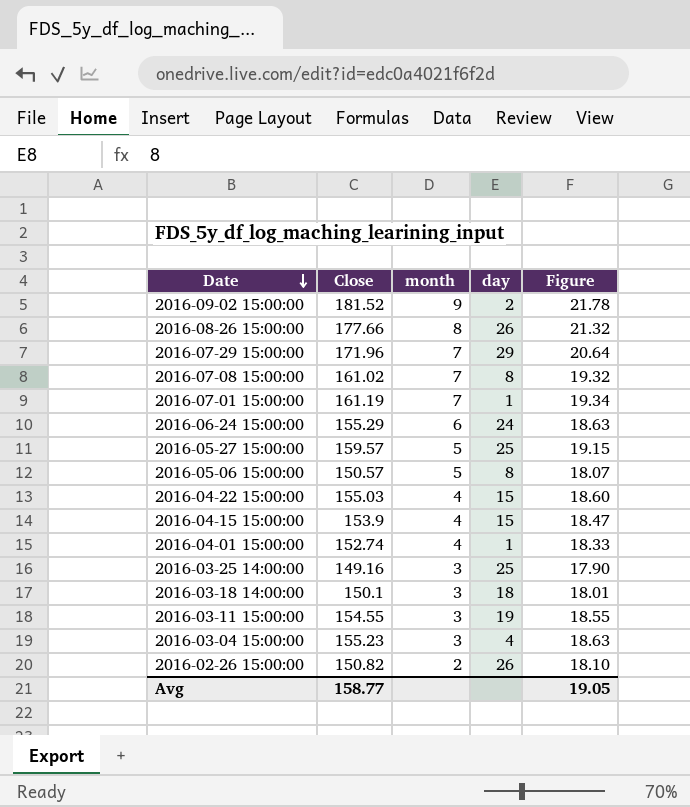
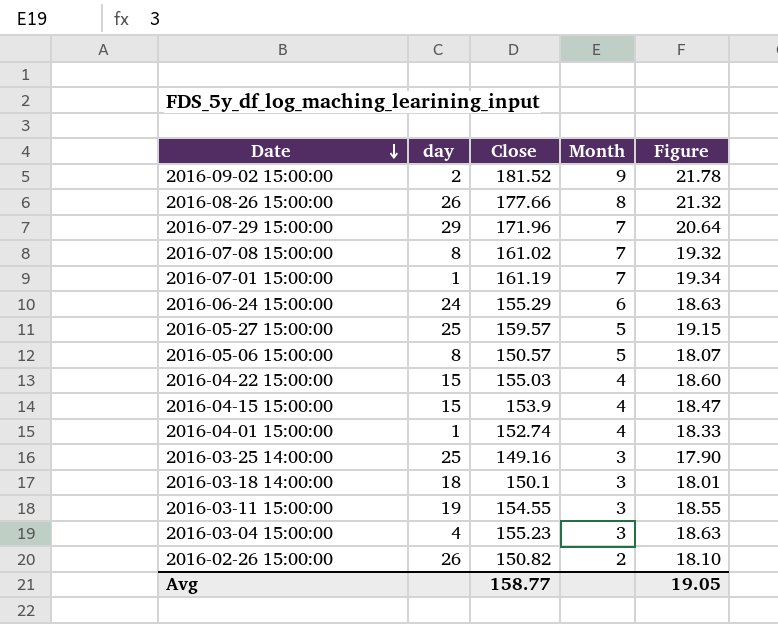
column day | position: 4 -> 2
column name: month -> Month

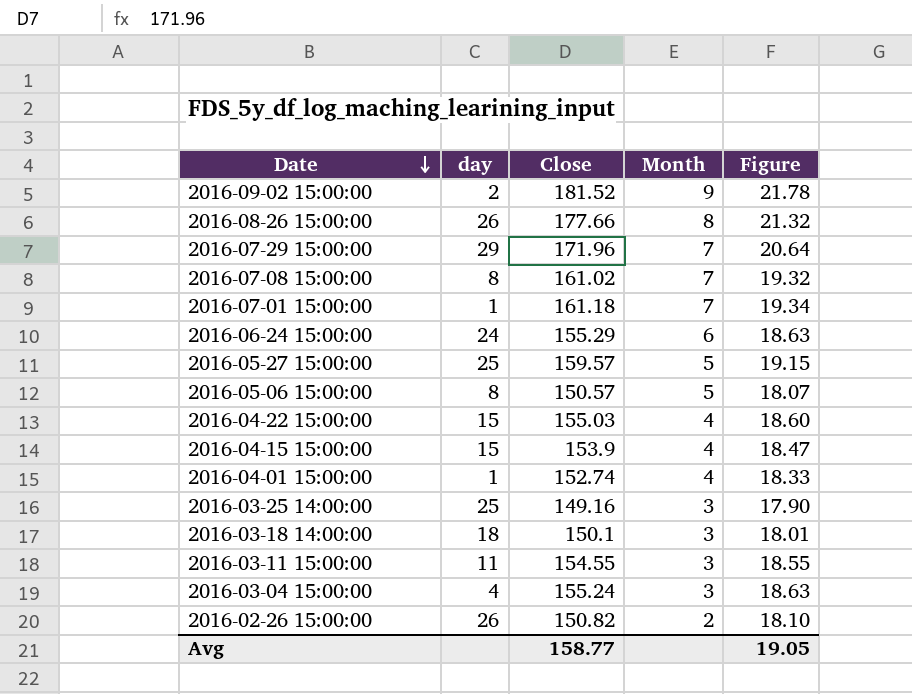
2016-07-01 15:00:00 | Close: 161.19 -> 161.18
2016-03-11 15:00:00 | day: 19 -> 11
2016-03-04 15:00:00 | Close: 155.23 -> 155.24

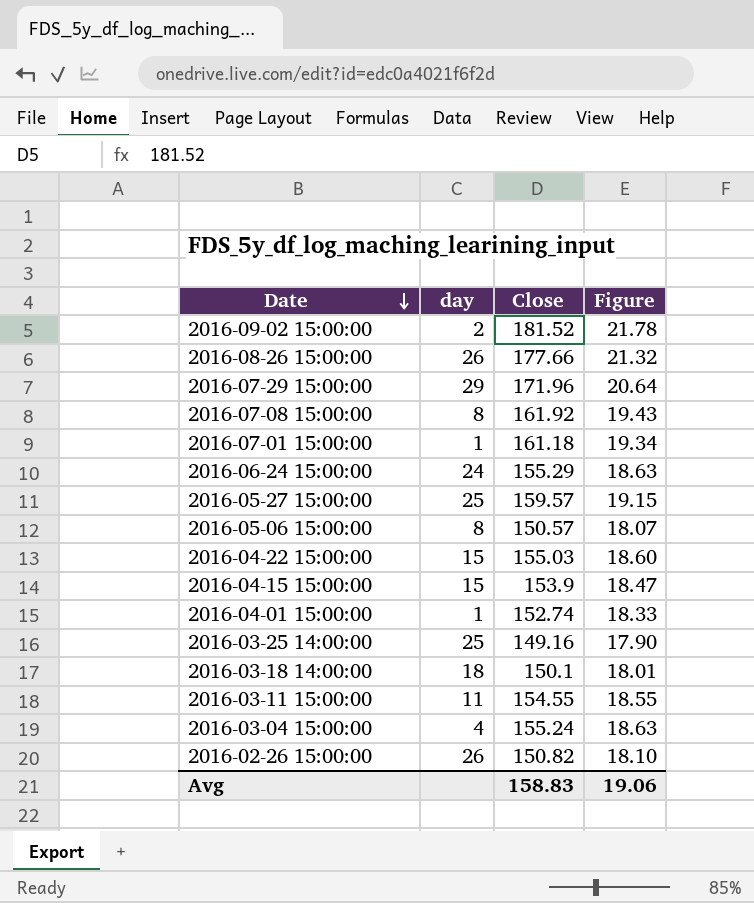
column Month | position: 4 -> none
2016-07-08 15:00:00 | Close: 161.02 -> 161.92
2016-07-08 15:00:00 | Figure: 19.32 -> 19.43
Avg | Close: 158.77 -> 158.83
Avg | Figure: 19.05 -> 19.06

